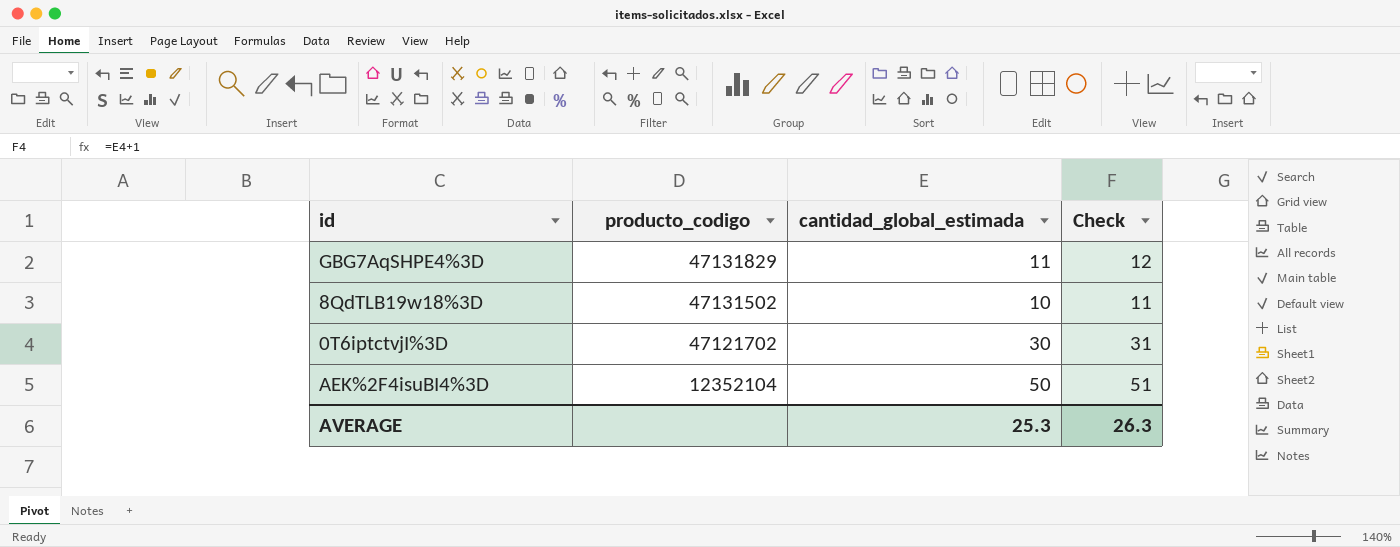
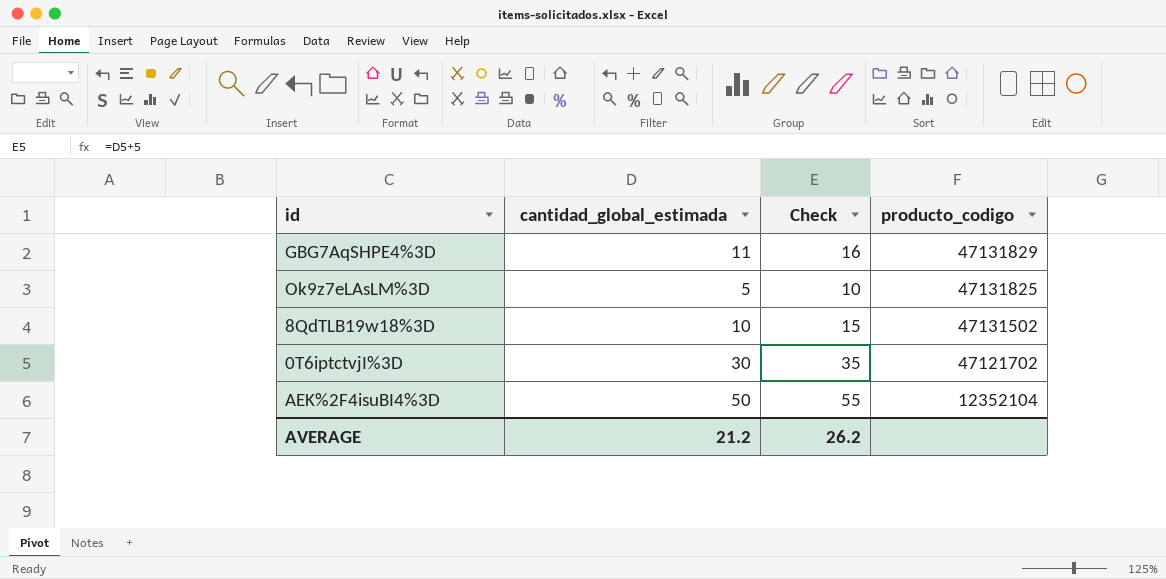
column Check | formula: [cantidad_global_estimada] + 1 -> [cantidad_global_estimada] + 5
column producto_codigo | position: 2 -> 4
row Ok9z7eLAsLM%3D: none -> 5 | 10 | 47131825
AVERAGE | cantidad_global_estimada: 25.3 -> 21.2
AVERAGE | Check: 26.3 -> 26.2

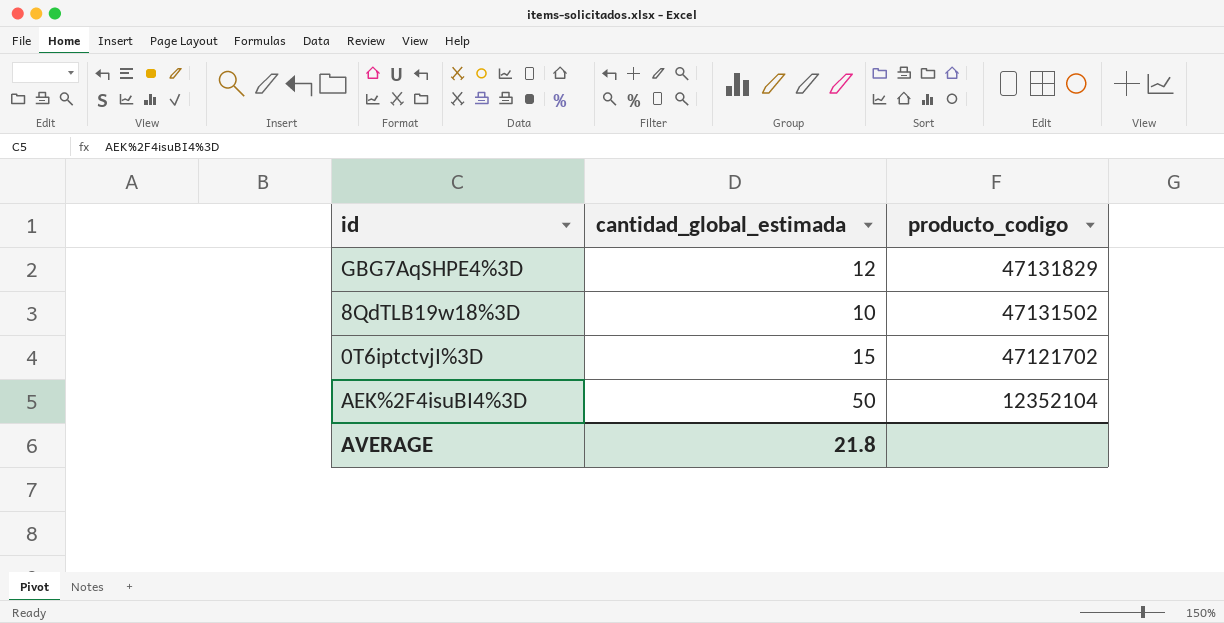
column Check | formula: [cantidad_global_estimada] + 5 -> none
row Ok9z7eLAsLM%3D: 5 | 10 | 47131825 -> none
GBG7AqSHPE4%3D | cantidad_global_estimada: 11 -> 12
0T6iptctvjI%3D | cantidad_global_estimada: 30 -> 15
AVERAGE | cantidad_global_estimada: 21.2 -> 21.8

